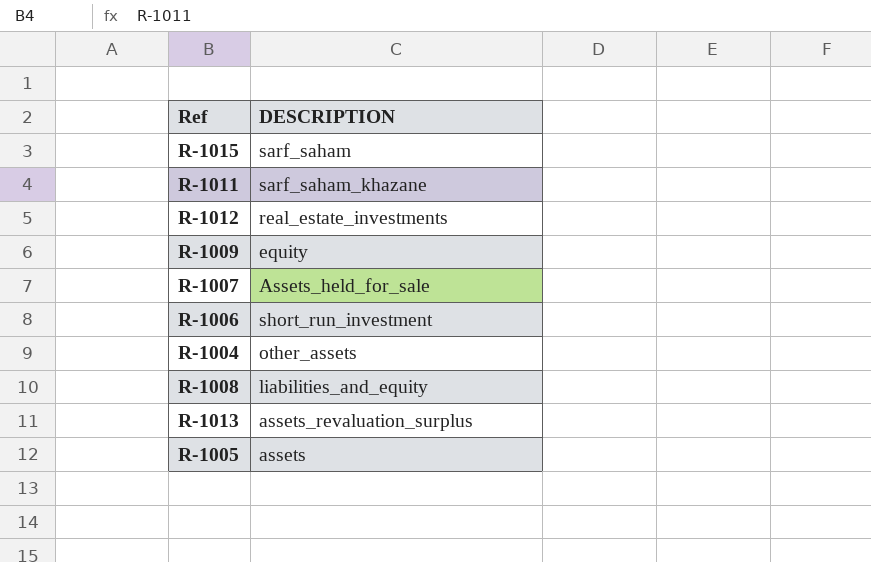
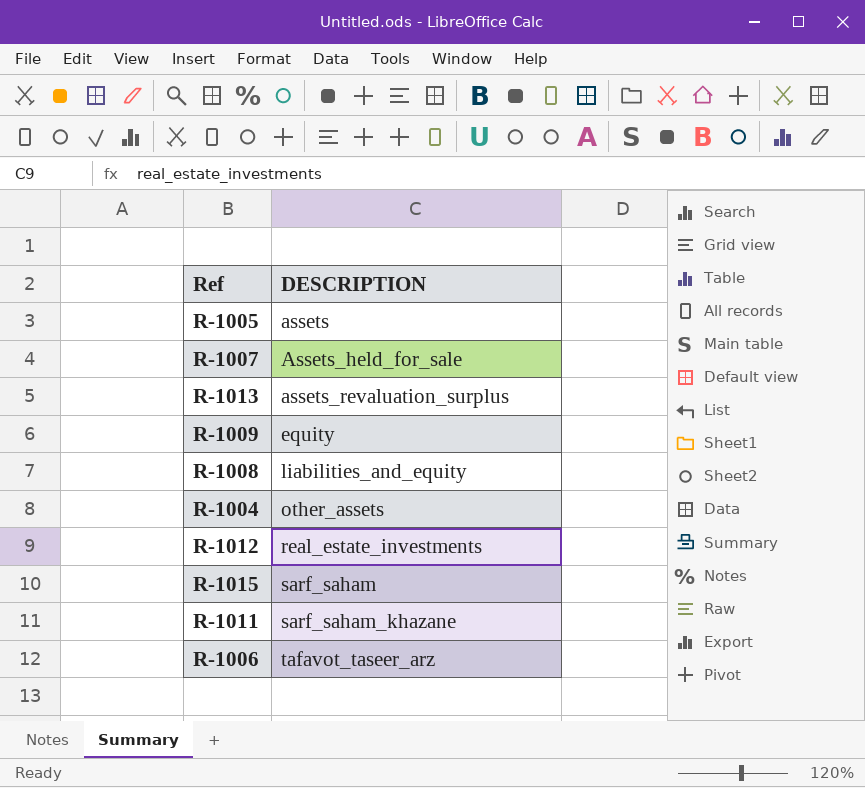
row order: none -> DESCRIPTION ascending
R-1006 | DESCRIPTION: short_run_investment -> tafavot_taseer_arz

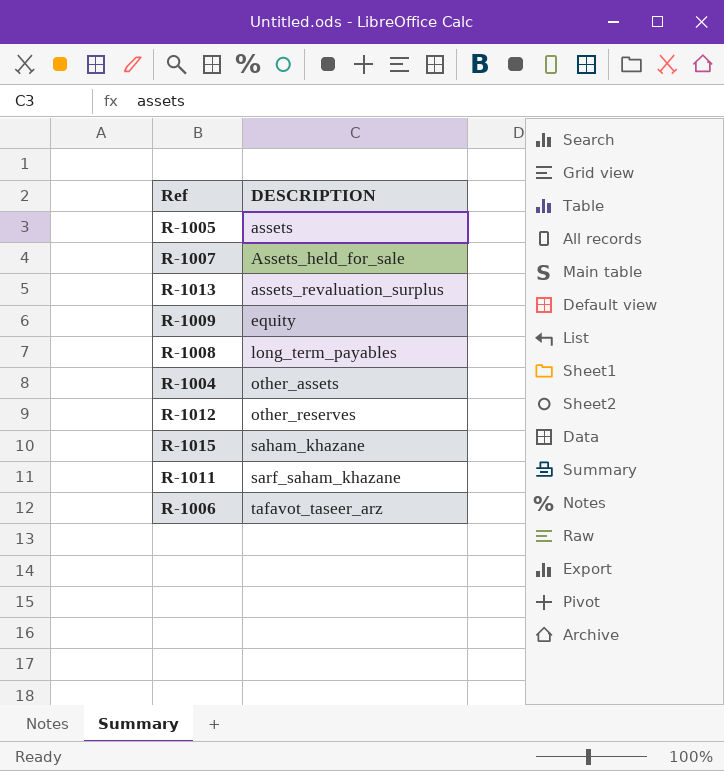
R-1008 | DESCRIPTION: liabilities_and_equity -> long_term_payables
R-1012 | DESCRIPTION: real_estate_investments -> other_reserves
R-1015 | DESCRIPTION: sarf_saham -> saham_khazane

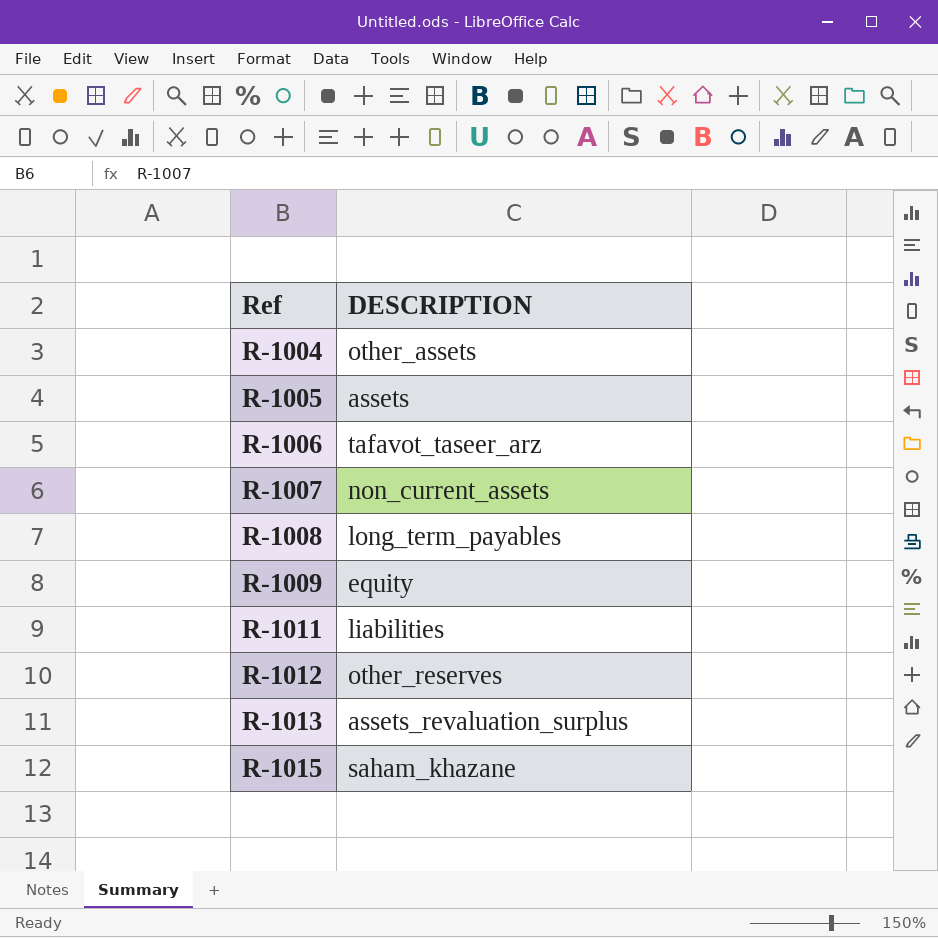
row order: DESCRIPTION ascending -> Ref ascending
R-1007 | DESCRIPTION: Assets_held_for_sale -> non_current_assets
R-1011 | DESCRIPTION: sarf_saham_khazane -> liabilities

